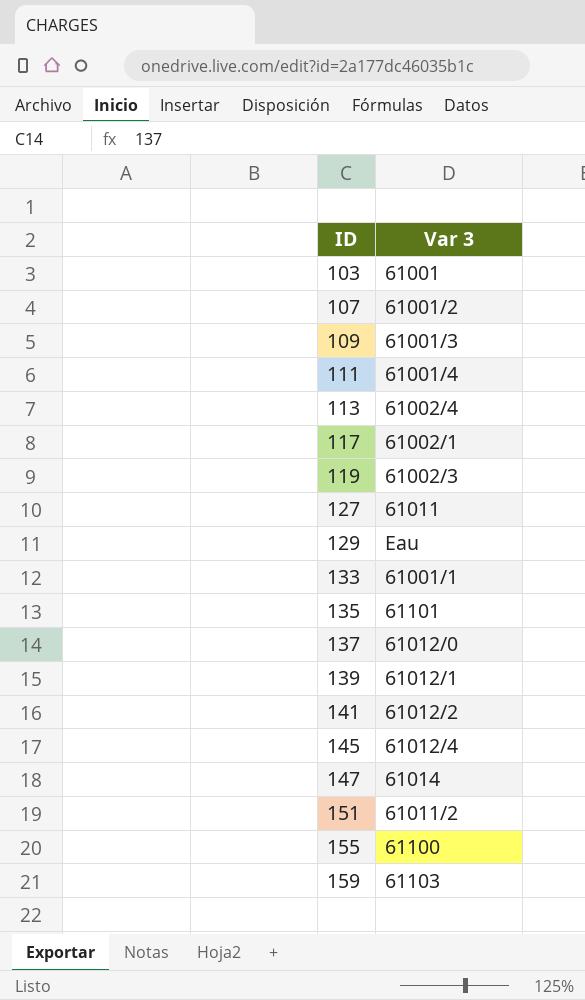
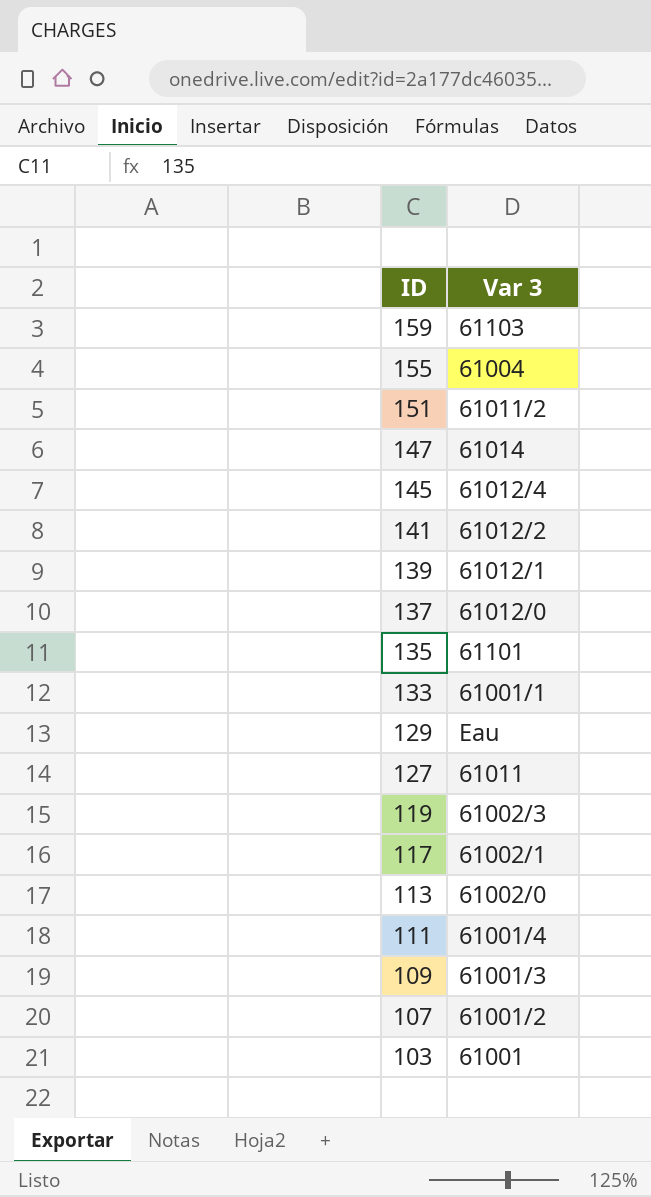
row order: ID ascending -> ID descending
155 | Var 3: 61100 -> 61004
113 | Var 3: 61002/4 -> 61002/0

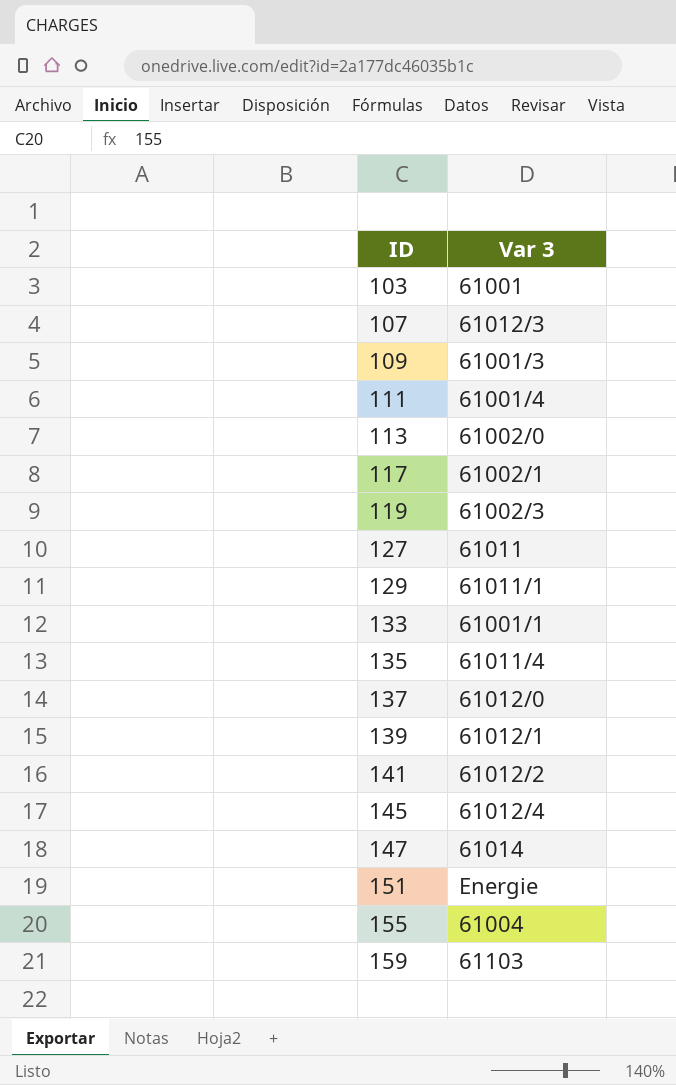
row order: ID descending -> ID ascending
107 | Var 3: 61001/2 -> 61012/3
129 | Var 3: Eau -> 61011/1
135 | Var 3: 61101 -> 61011/4
151 | Var 3: 61011/2 -> Energie

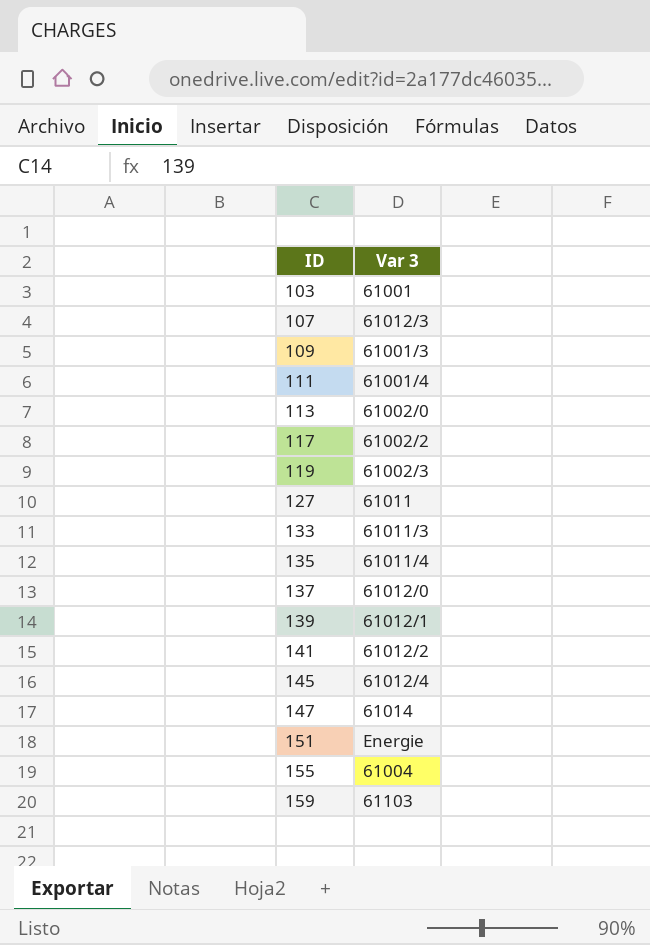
row 129: 61011/1 -> none
117 | Var 3: 61002/1 -> 61002/2
133 | Var 3: 61001/1 -> 61011/3

